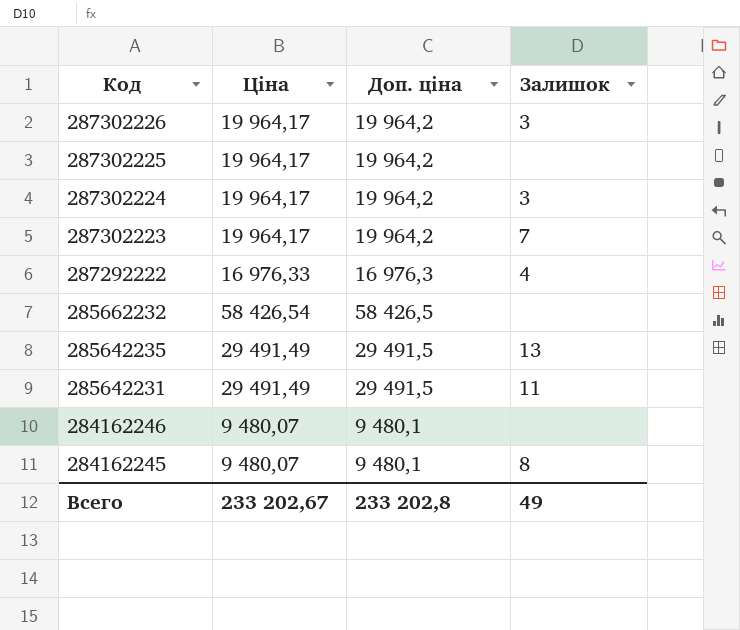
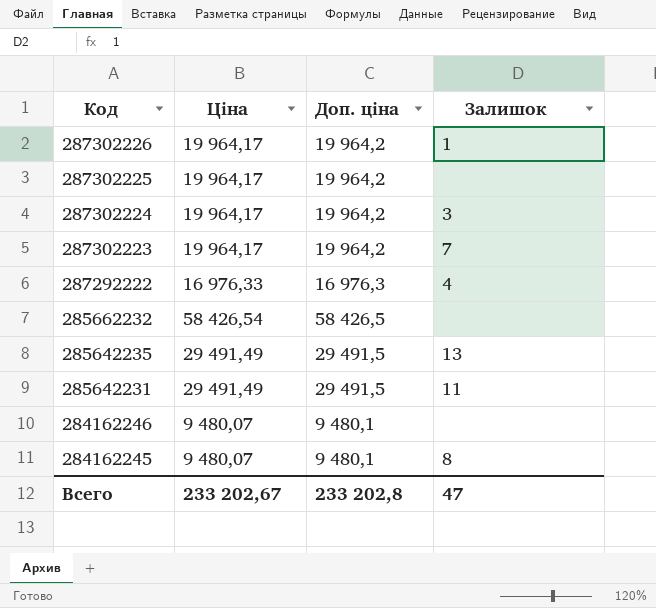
287302226 | Залишок: 3 -> 1
Всего | Залишок: 49 -> 47

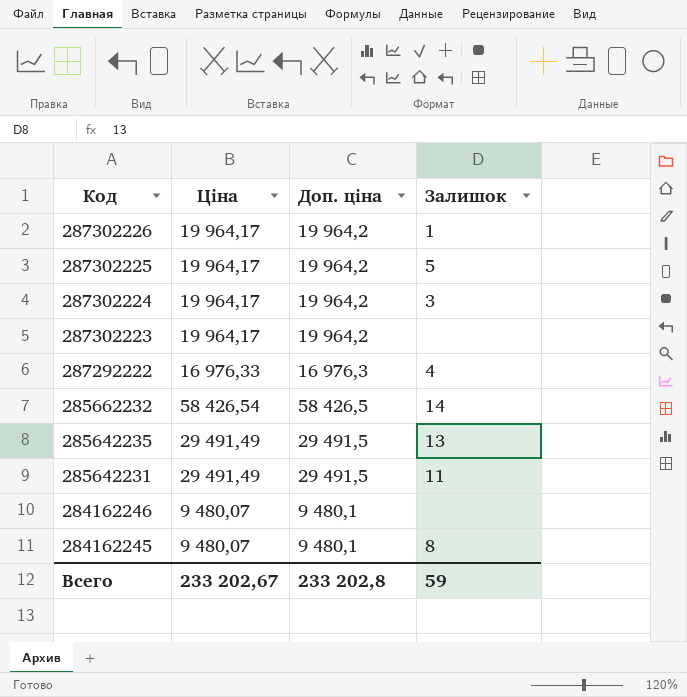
287302225 | Залишок: none -> 5
287302223 | Залишок: 7 -> none
285662232 | Залишок: none -> 14
Всего | Залишок: 47 -> 59

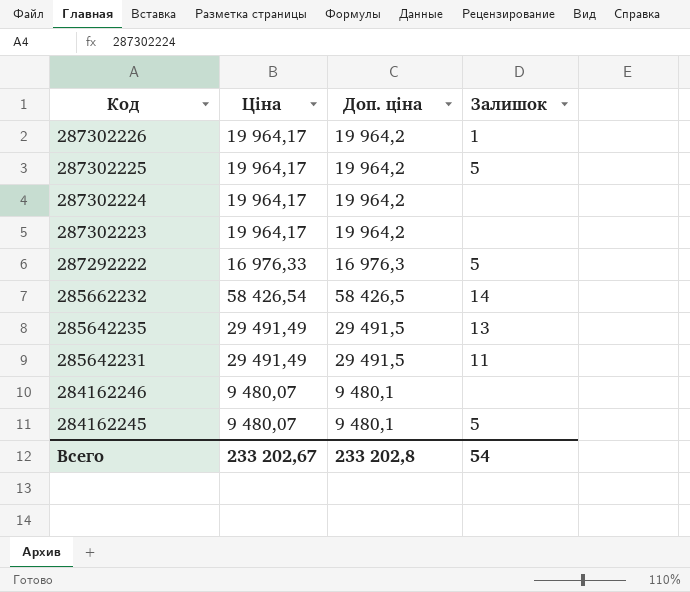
287302224 | Залишок: 3 -> none
287292222 | Залишок: 4 -> 5
284162245 | Залишок: 8 -> 5
Всего | Залишок: 59 -> 54

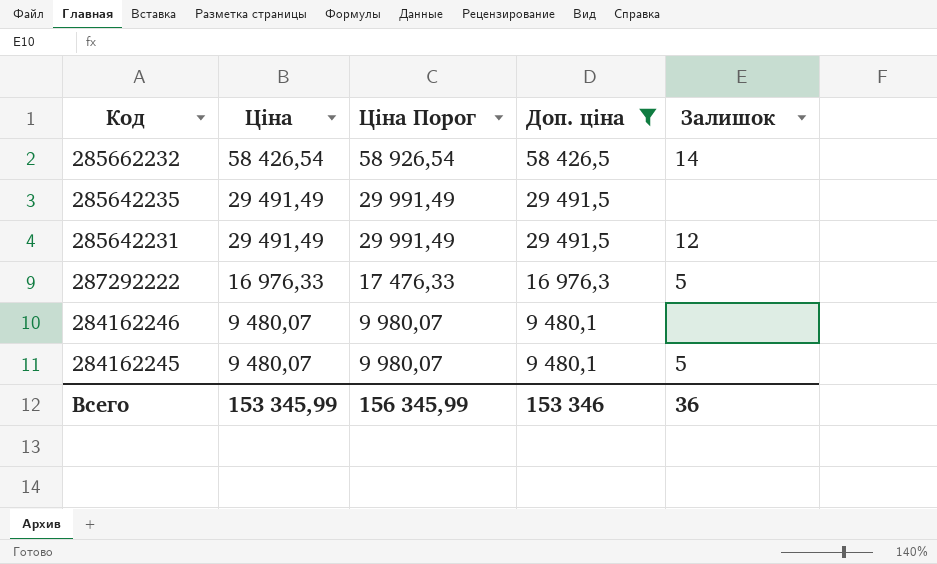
filter: none -> Доп. ціна != 19 964,2
row order: Код descending -> Ціна descending
column Ціна Порог | formula: none -> [Ціна] + 500
285642235 | Залишок: 13 -> none
285642231 | Залишок: 11 -> 12
Всего | Ціна: 233 202,67 -> 153 345,99
Всего | Доп. ціна: 233 202,8 -> 153 346
Всего | Залишок: 54 -> 36

